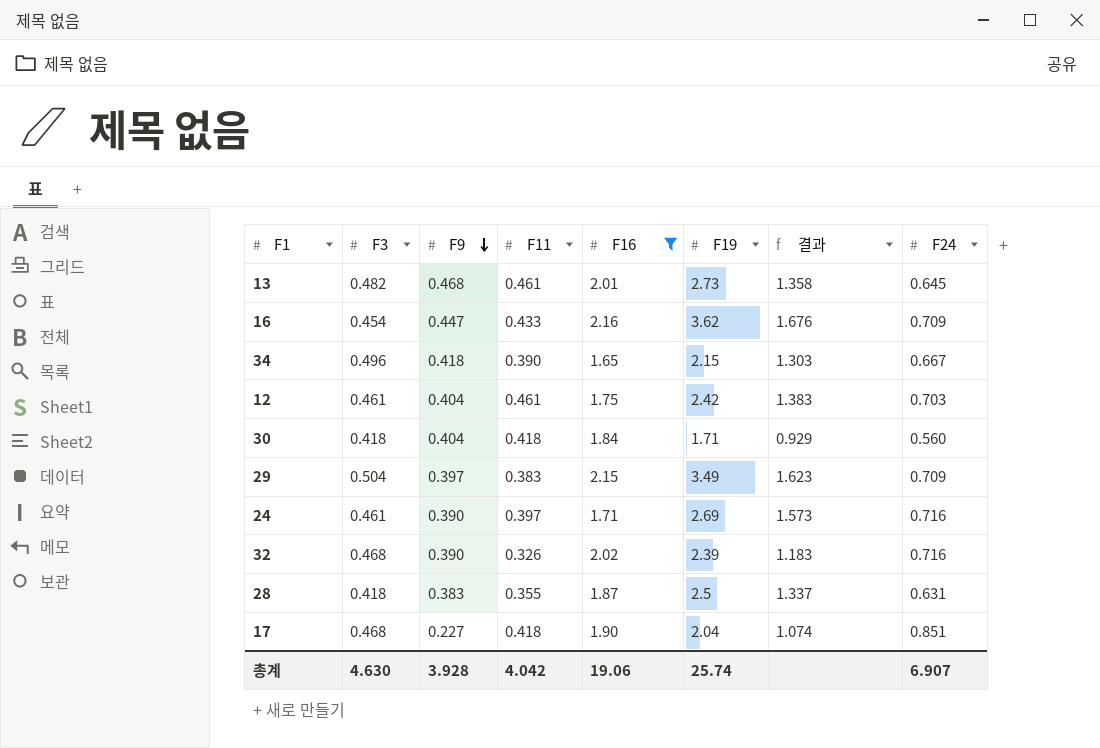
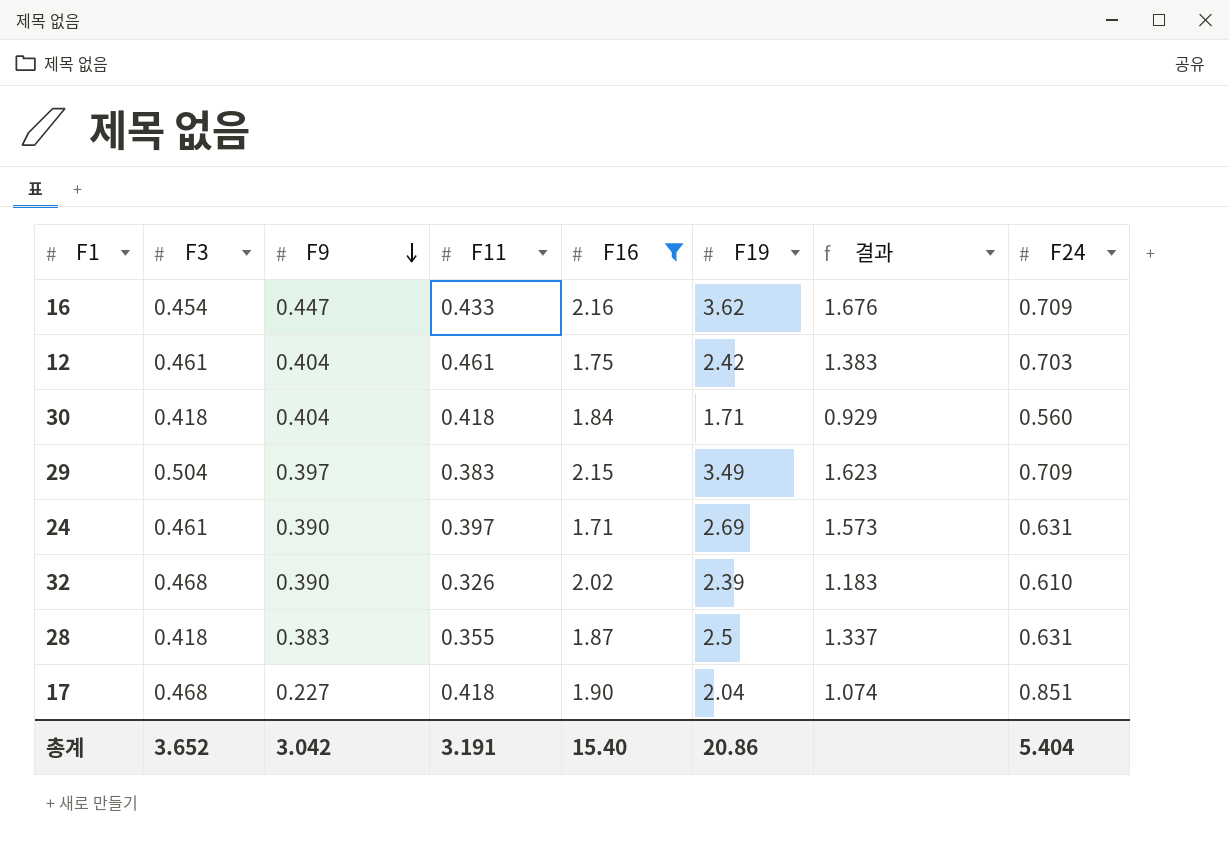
row 13: 0.482 | 0.468 | 0.461 | 2.01 | 2.73 | 1.358 | 0.645 -> none
row 34: 0.496 | 0.418 | 0.390 | 1.65 | 2.15 | 1.303 | 0.667 -> none
24 | F24: 0.716 -> 0.631
32 | F24: 0.716 -> 0.610
총계 | F3: 4.630 -> 3.652
총계 | F9: 3.928 -> 3.042
총계 | F11: 4.042 -> 3.191
총계 | F16: 19.06 -> 15.40
총계 | F19: 25.74 -> 20.86
총계 | F24: 6.907 -> 5.404

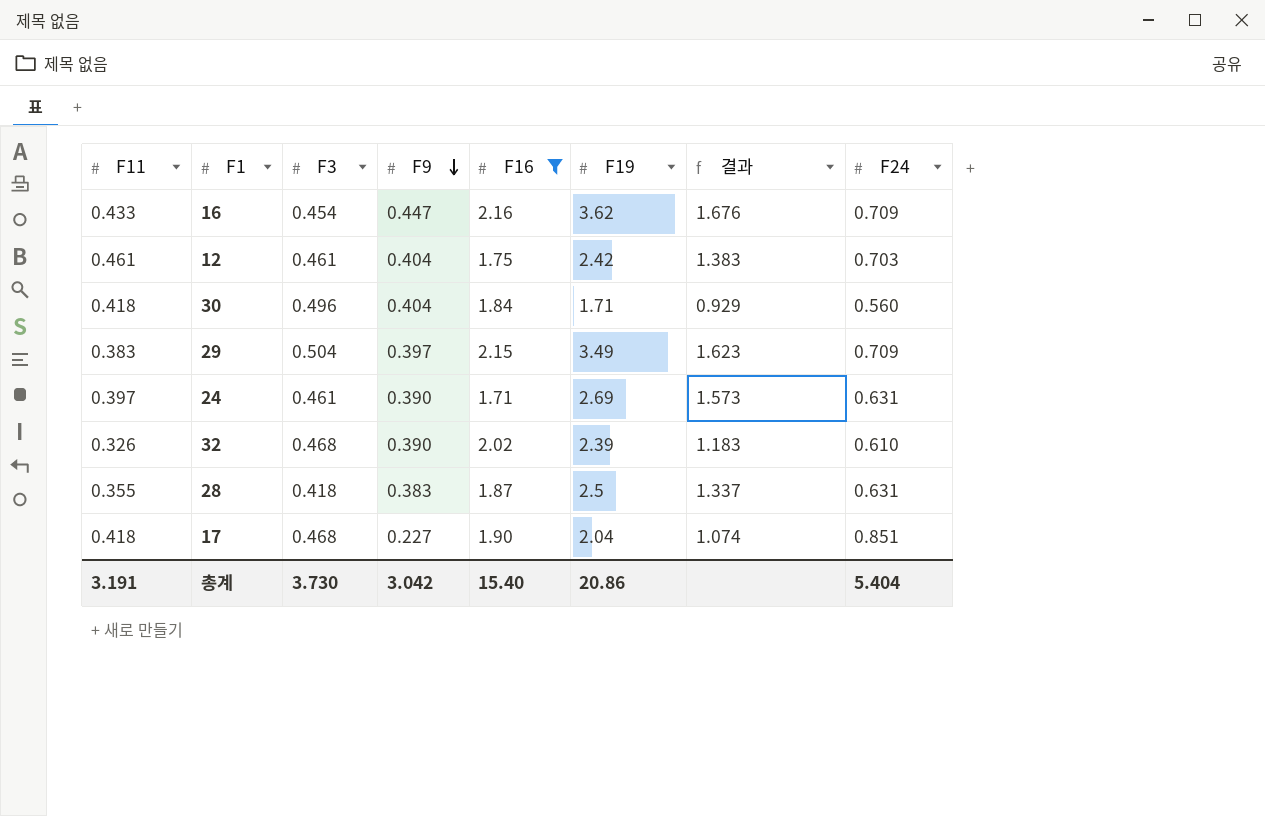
column F11 | position: 4 -> 1
30 | F3: 0.418 -> 0.496
총계 | F3: 3.652 -> 3.730

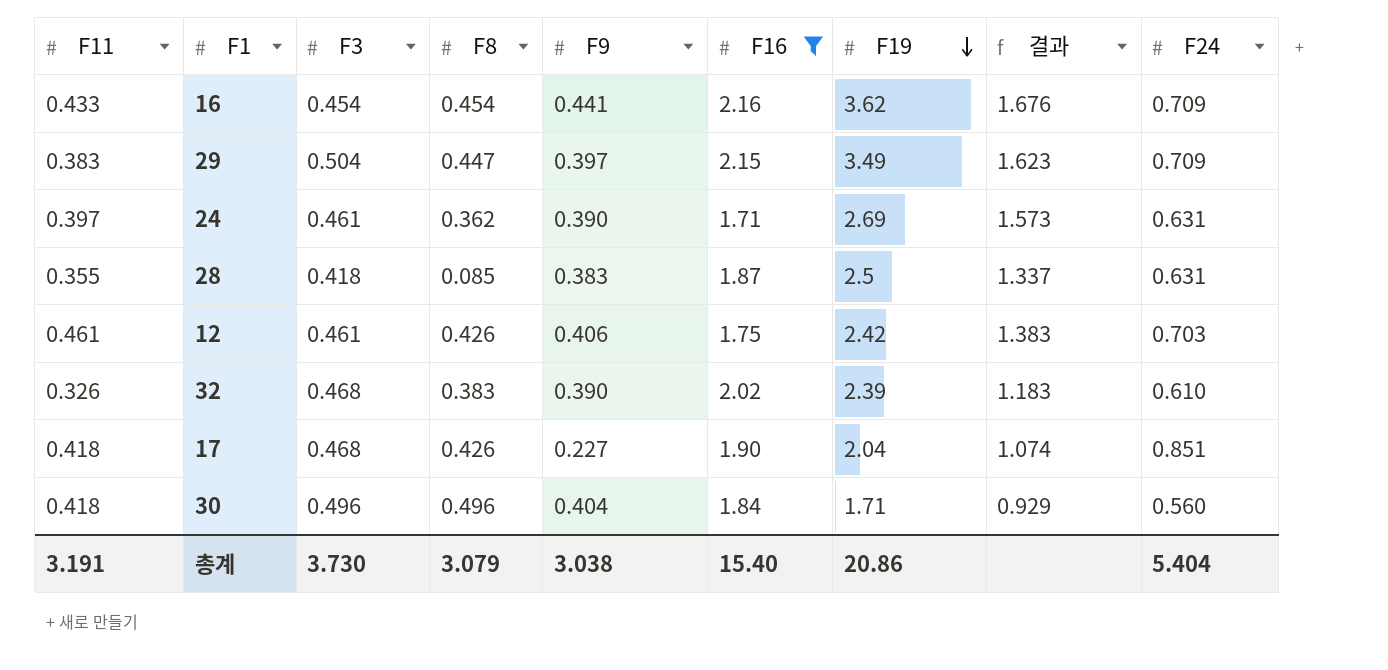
row order: F9 descending -> F19 descending
column F8 | position: none -> 4
16 | F9: 0.447 -> 0.441
12 | F9: 0.404 -> 0.406
총계 | F9: 3.042 -> 3.038

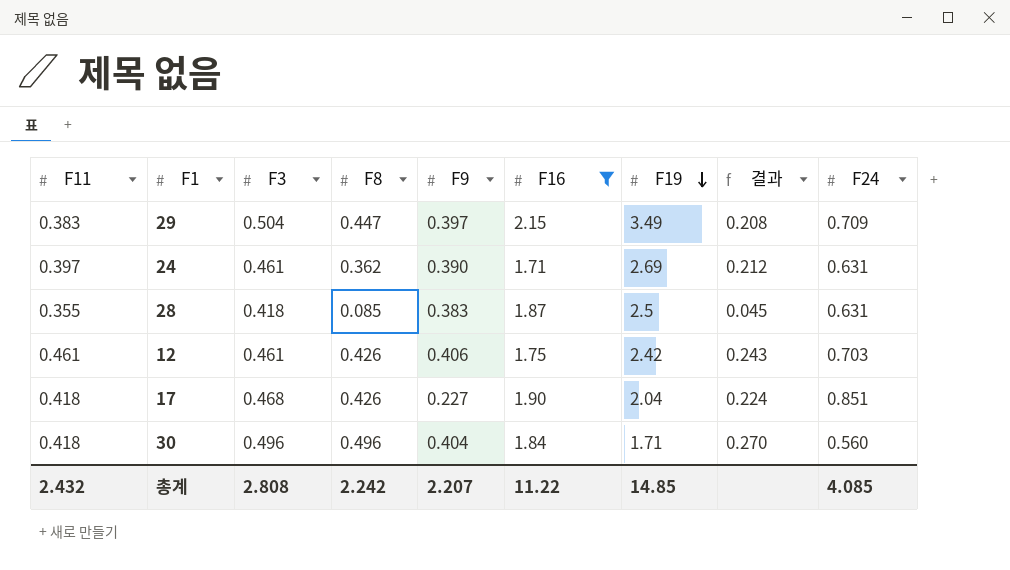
column 결과 | formula: [F19] / [F16] -> [F8] / [F16]
row 16: 0.433 | 0.454 | 0.454 | 0.441 | 2.16 | 3.62 | 1.676 | 0.709 -> none
row 32: 0.326 | 0.468 | 0.383 | 0.390 | 2.02 | 2.39 | 1.183 | 0.610 -> none
총계 | F11: 3.191 -> 2.432
총계 | F3: 3.730 -> 2.808
총계 | F8: 3.079 -> 2.242
총계 | F9: 3.038 -> 2.207
총계 | F16: 15.40 -> 11.22
총계 | F19: 20.86 -> 14.85
총계 | F24: 5.404 -> 4.085

